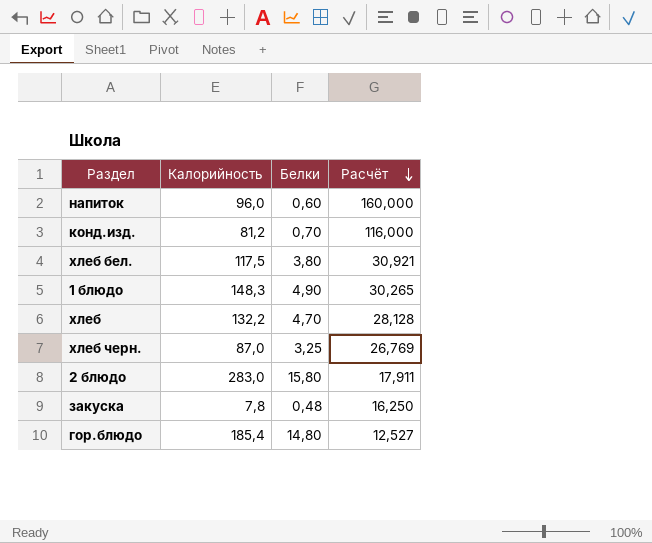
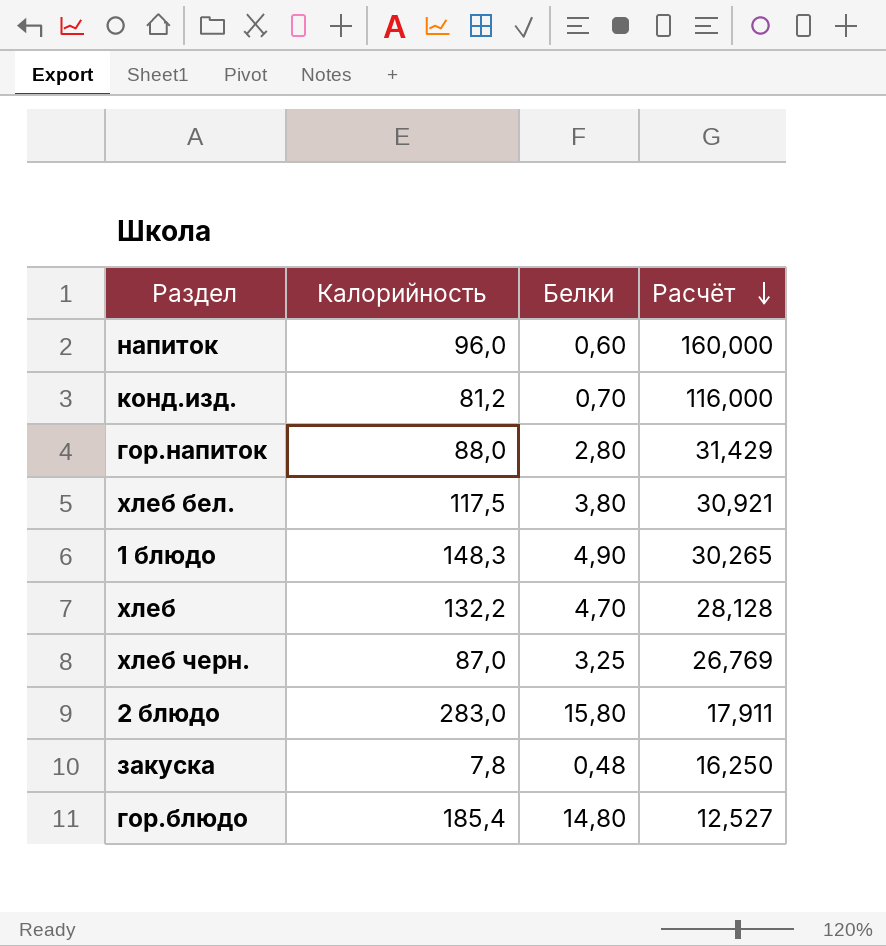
row гор.напиток: none -> 88,0 | 2,80 | 31,429

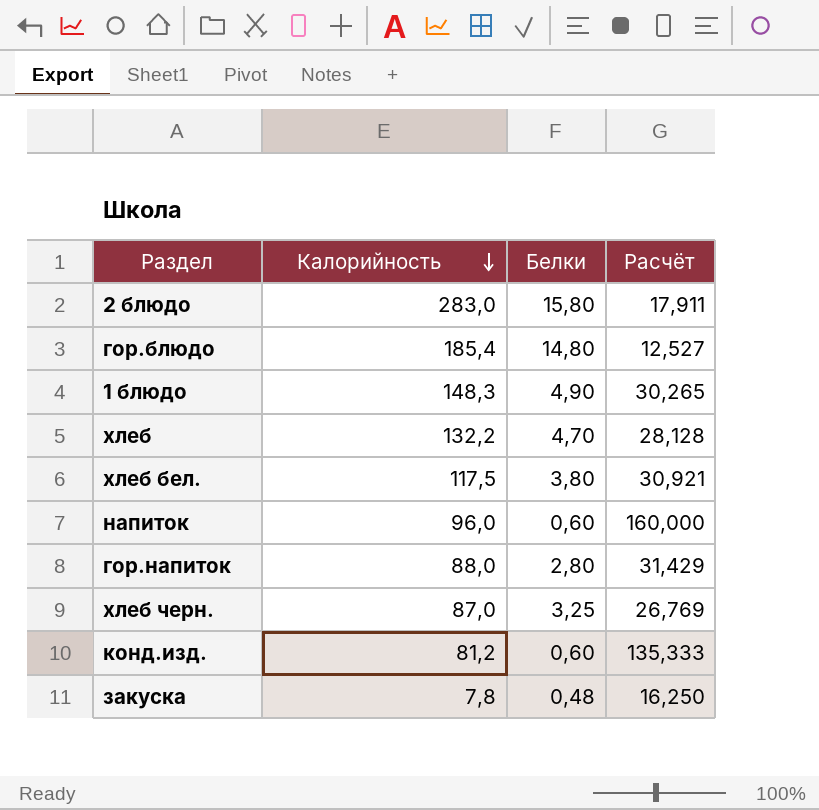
row order: Расчёт descending -> Калорийность descending
конд.изд. | Белки: 0,70 -> 0,60
конд.изд. | Расчёт: 116,000 -> 135,333

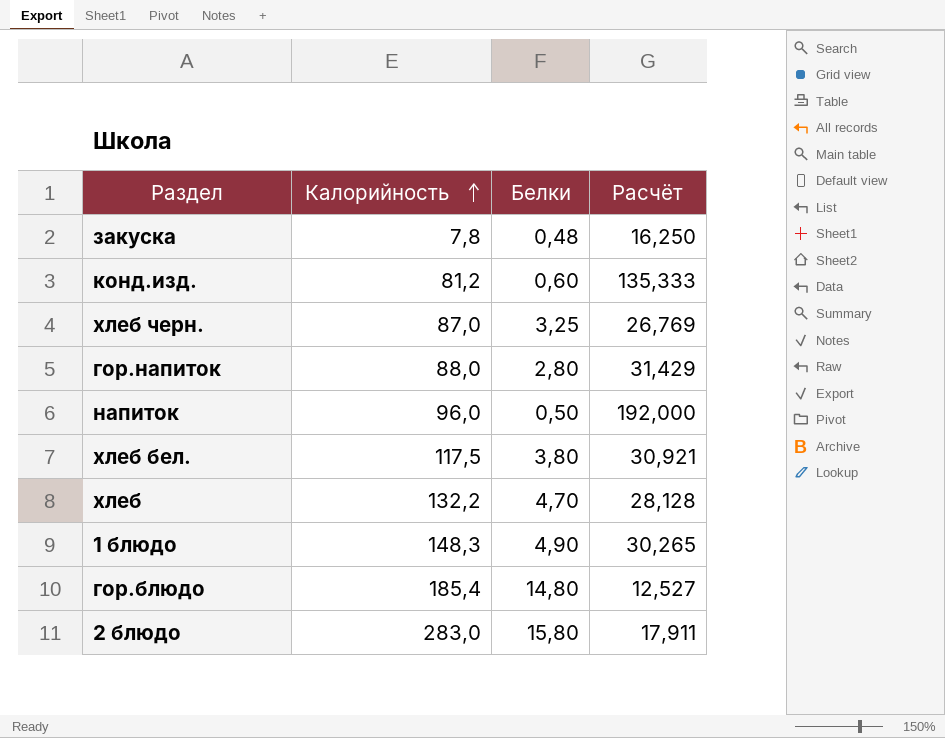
row order: Калорийность descending -> Калорийность ascending
напиток | Белки: 0,60 -> 0,50
напиток | Расчёт: 160,000 -> 192,000

